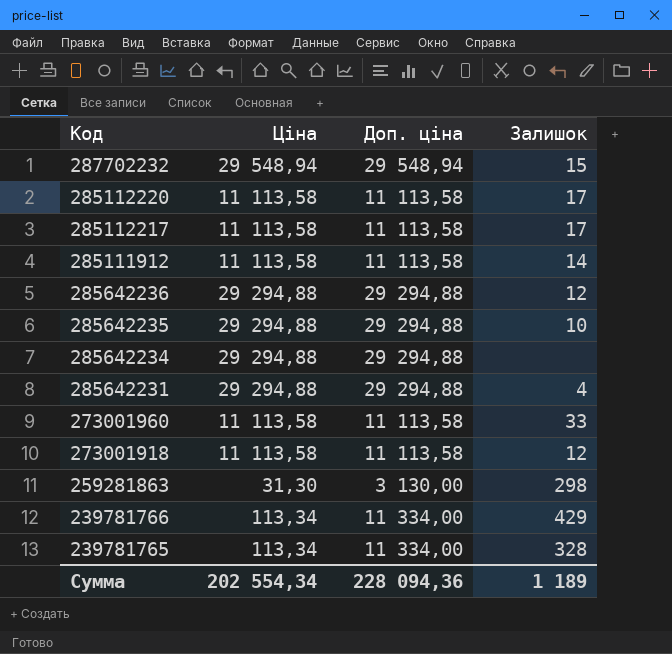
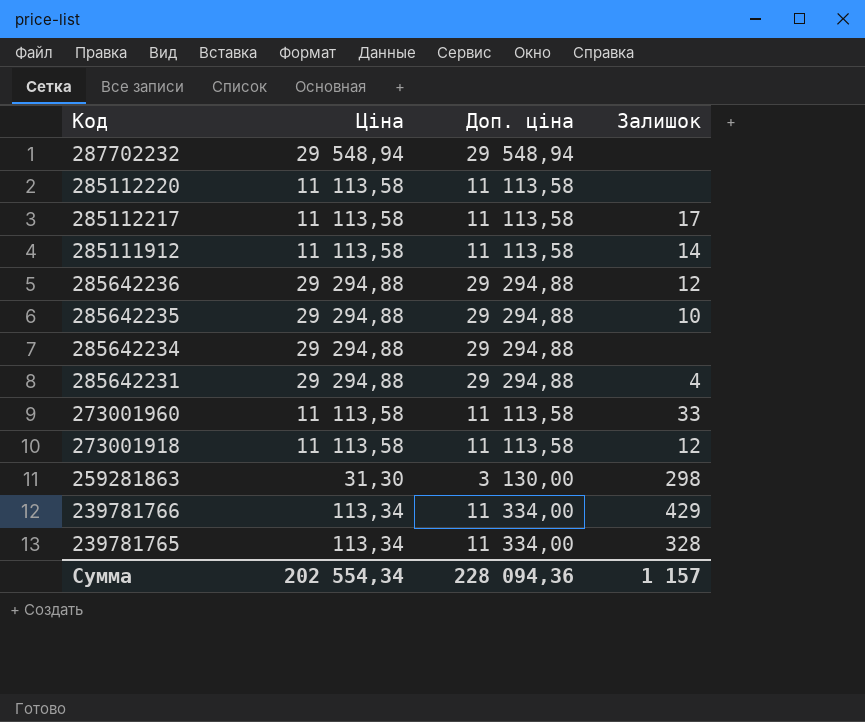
287702232 | Залишок: 15 -> none
285112220 | Залишок: 17 -> none
Сумма | Залишок: 1 189 -> 1 157

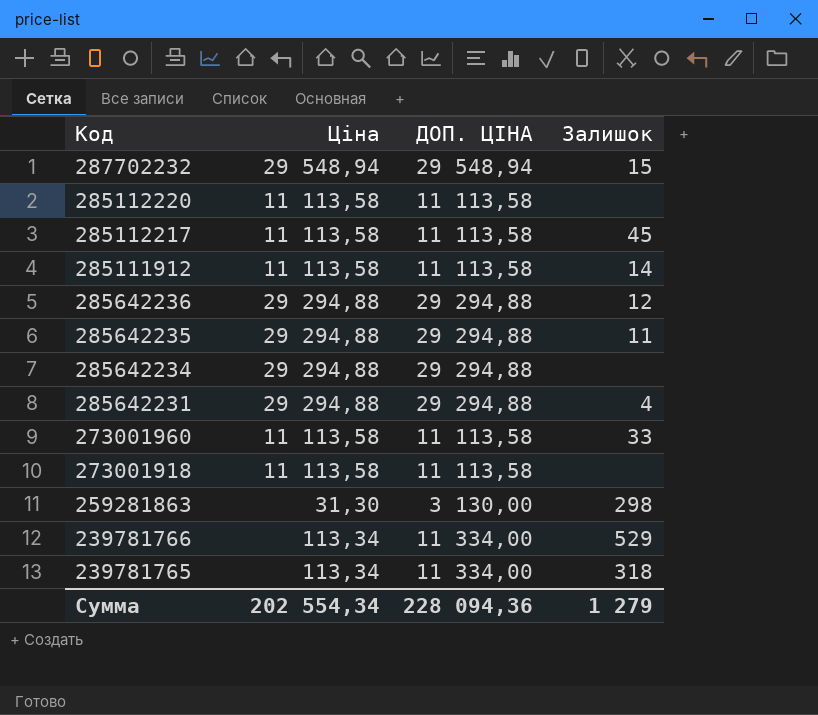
column name: Доп. ціна -> ДОП. ЦІНА
287702232 | Залишок: none -> 15
285112217 | Залишок: 17 -> 45
285642235 | Залишок: 10 -> 11
273001918 | Залишок: 12 -> none
239781766 | Залишок: 429 -> 529
239781765 | Залишок: 328 -> 318
Сумма | Залишок: 1 157 -> 1 279

